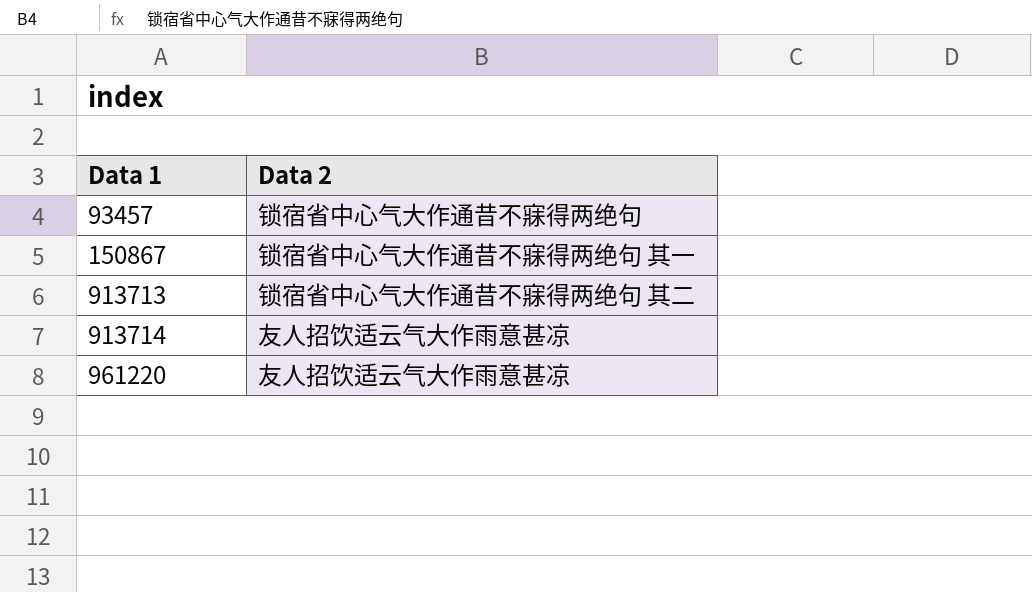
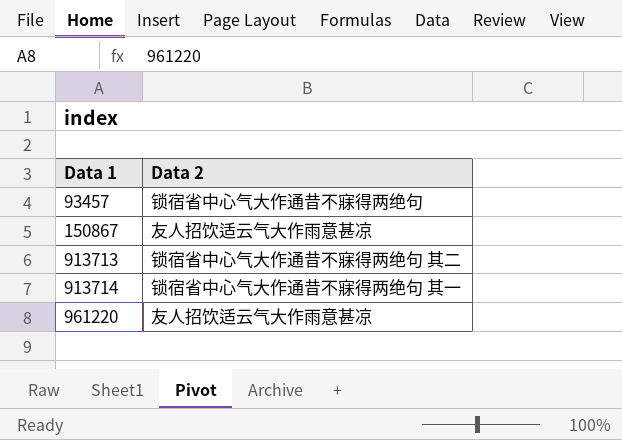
150867 | Data 2: 锁宿省中心气大作通昔不寐得两绝句 其一 -> 友人招饮适云气大作雨意甚凉
913714 | Data 2: 友人招饮适云气大作雨意甚凉 -> 锁宿省中心气大作通昔不寐得两绝句 其一

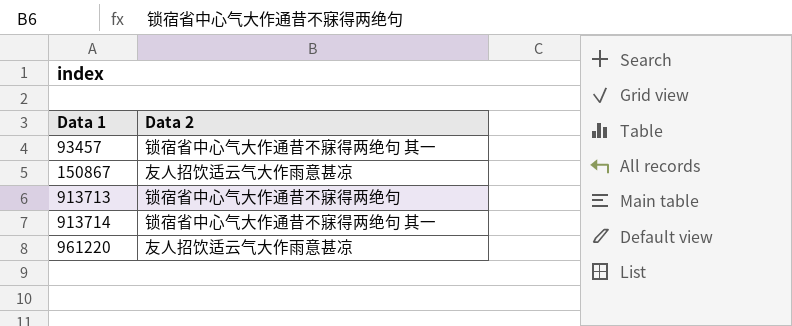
93457 | Data 2: 锁宿省中心气大作通昔不寐得两绝句 -> 锁宿省中心气大作通昔不寐得两绝句 其一
913713 | Data 2: 锁宿省中心气大作通昔不寐得两绝句 其二 -> 锁宿省中心气大作通昔不寐得两绝句

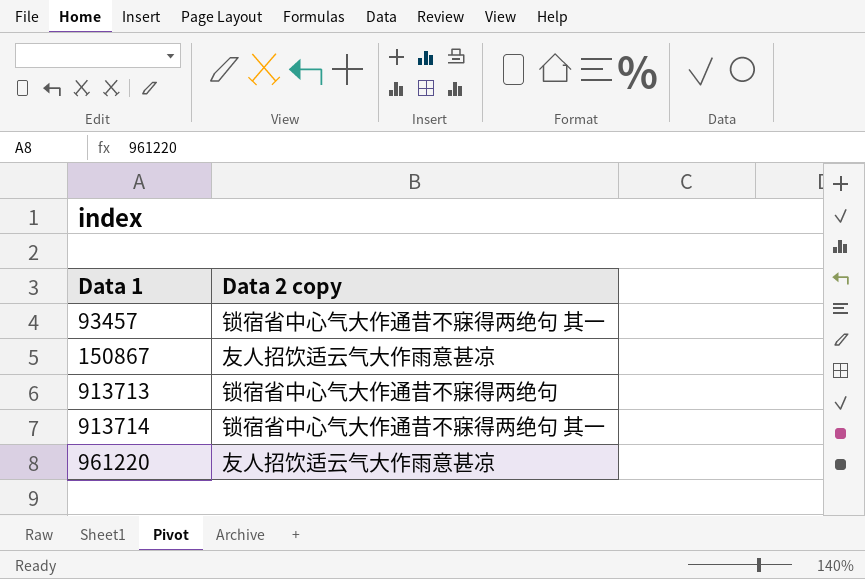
column name: Data 2 -> Data 2 copy

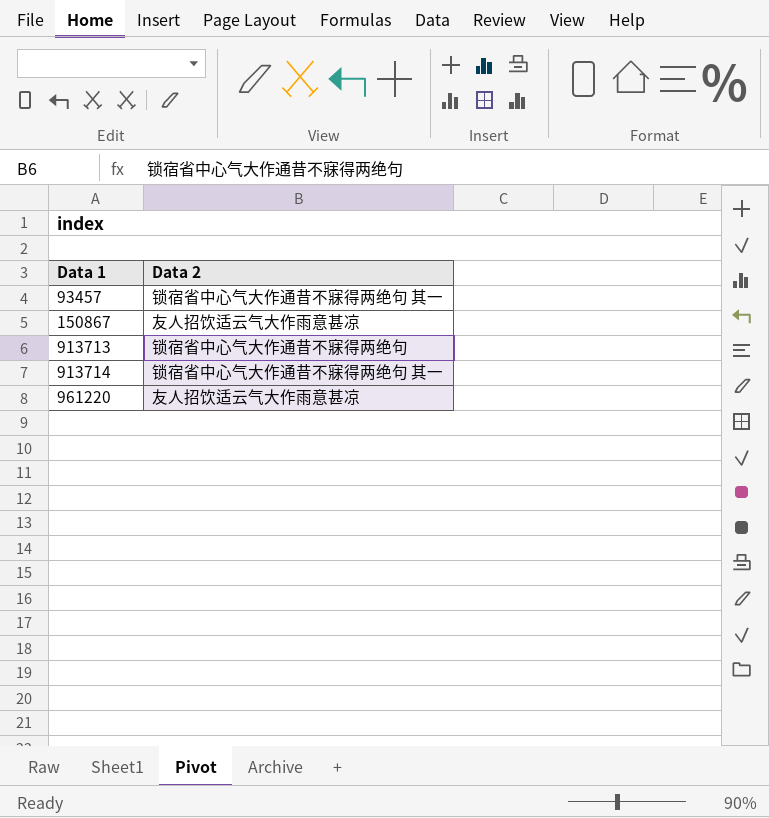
column name: Data 2 copy -> Data 2

